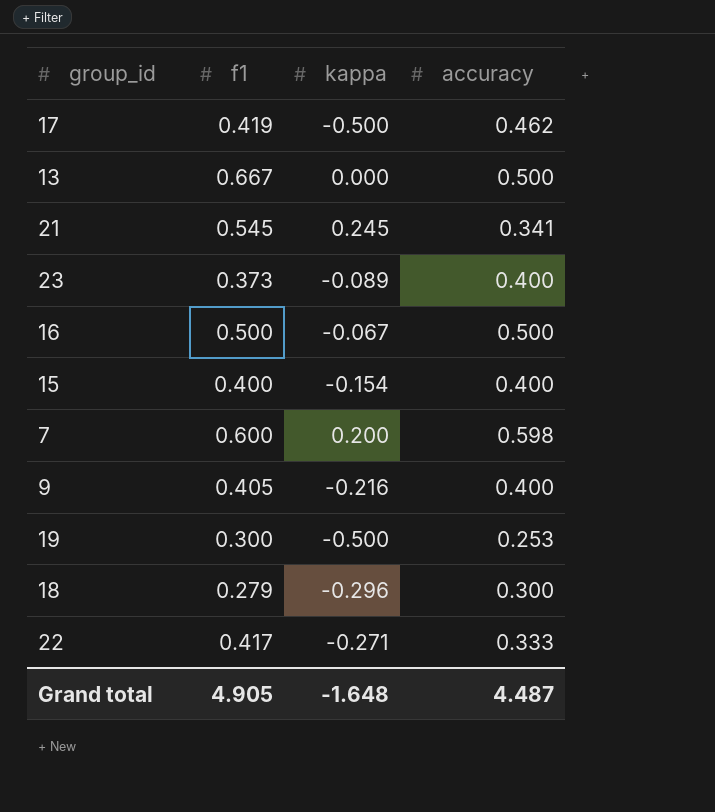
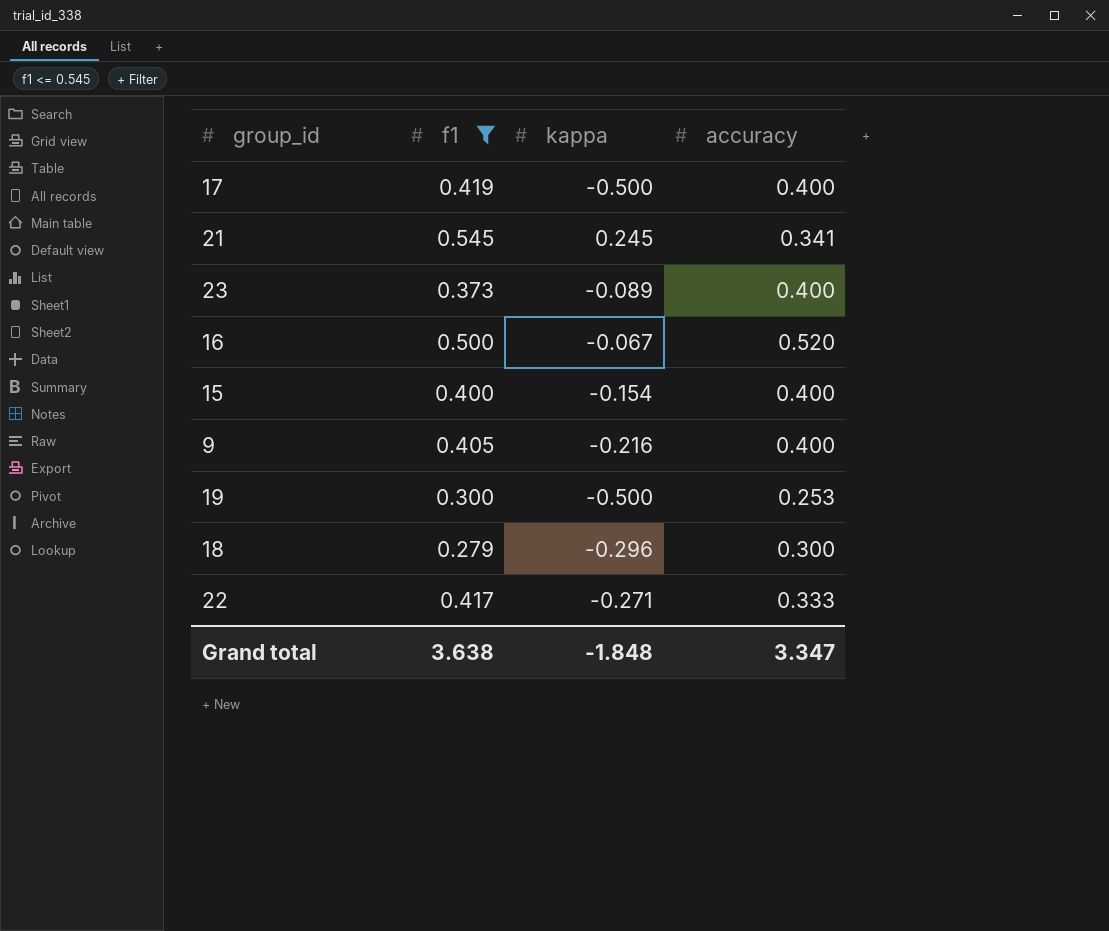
filter: none -> f1 <= 0.545
17 | accuracy: 0.462 -> 0.400
16 | accuracy: 0.500 -> 0.520
Grand total | f1: 4.905 -> 3.638
Grand total | kappa: -1.648 -> -1.848
Grand total | accuracy: 4.487 -> 3.347

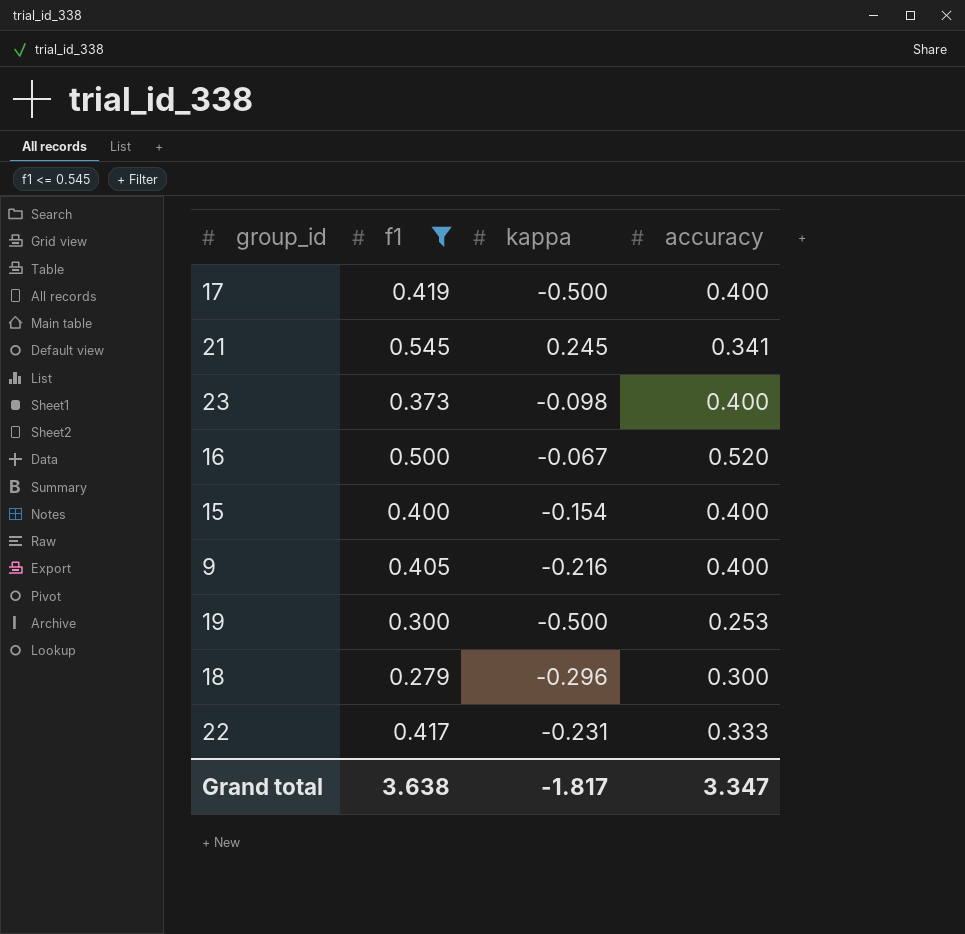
23 | kappa: -0.089 -> -0.098
22 | kappa: -0.271 -> -0.231
Grand total | kappa: -1.848 -> -1.817

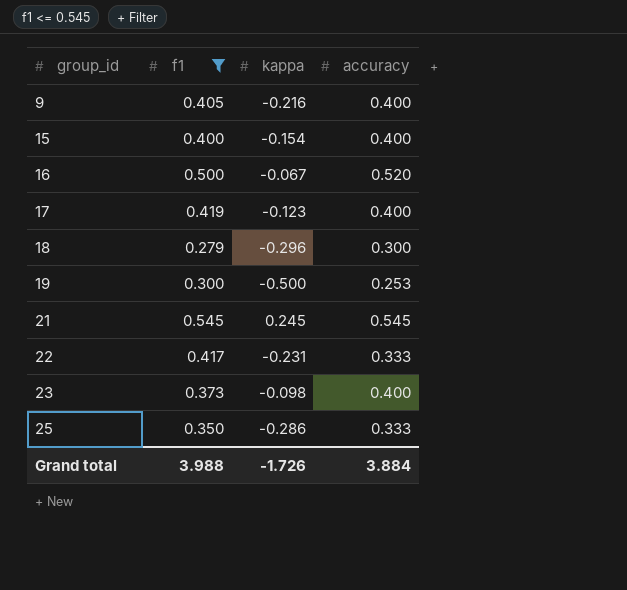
row order: none -> group_id ascending
17 | kappa: -0.500 -> -0.123
21 | accuracy: 0.341 -> 0.545
row 25: none -> 0.350 | -0.286 | 0.333
Grand total | f1: 3.638 -> 3.988
Grand total | kappa: -1.817 -> -1.726
Grand total | accuracy: 3.347 -> 3.884

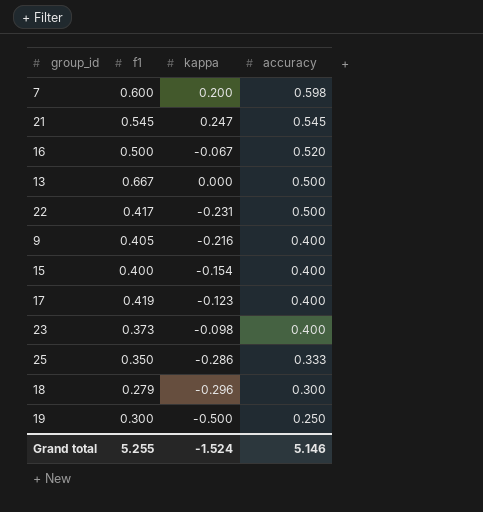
filter: f1 <= 0.545 -> none
row order: group_id ascending -> accuracy descending
21 | kappa: 0.245 -> 0.247
22 | accuracy: 0.333 -> 0.500
19 | accuracy: 0.253 -> 0.250
Grand total | f1: 3.988 -> 5.255
Grand total | kappa: -1.726 -> -1.524
Grand total | accuracy: 3.884 -> 5.146

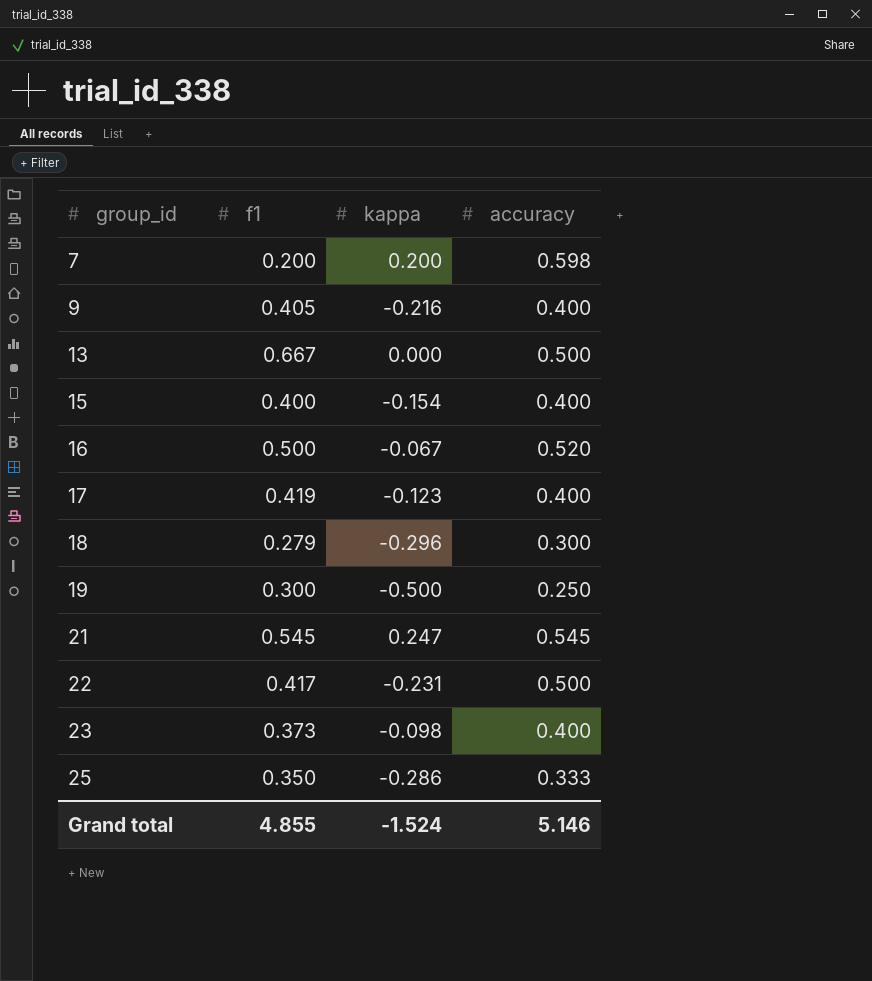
row order: accuracy descending -> group_id ascending
7 | f1: 0.600 -> 0.200
Grand total | f1: 5.255 -> 4.855

